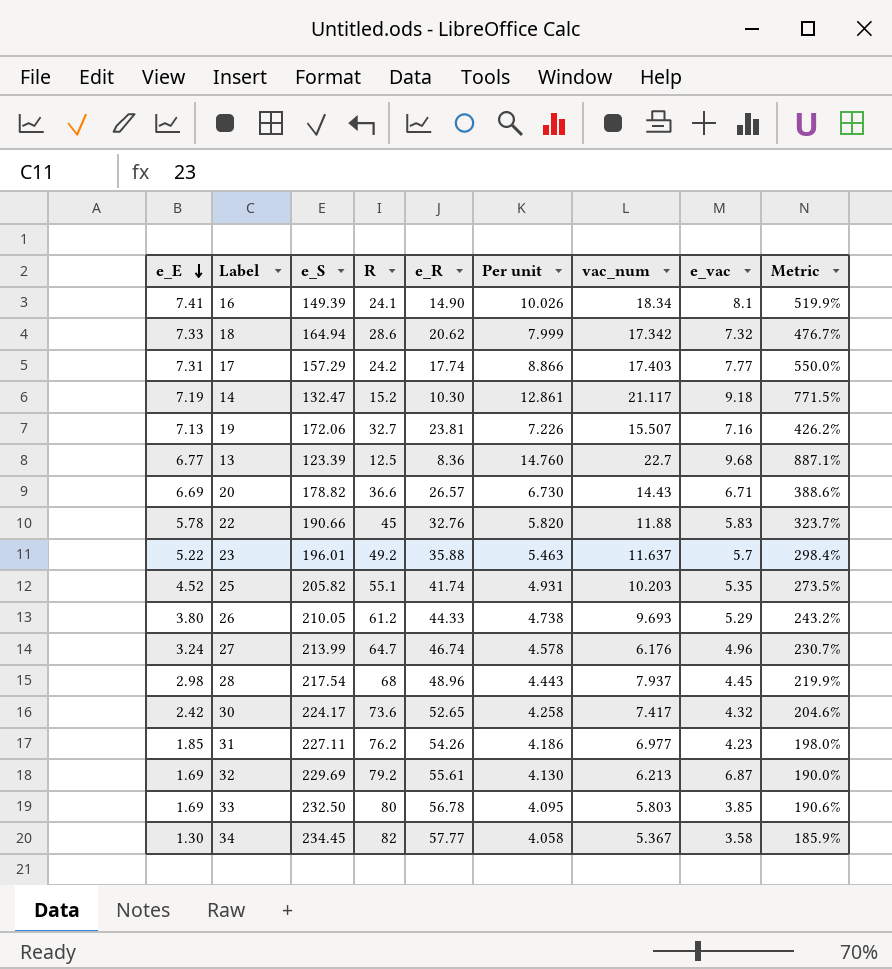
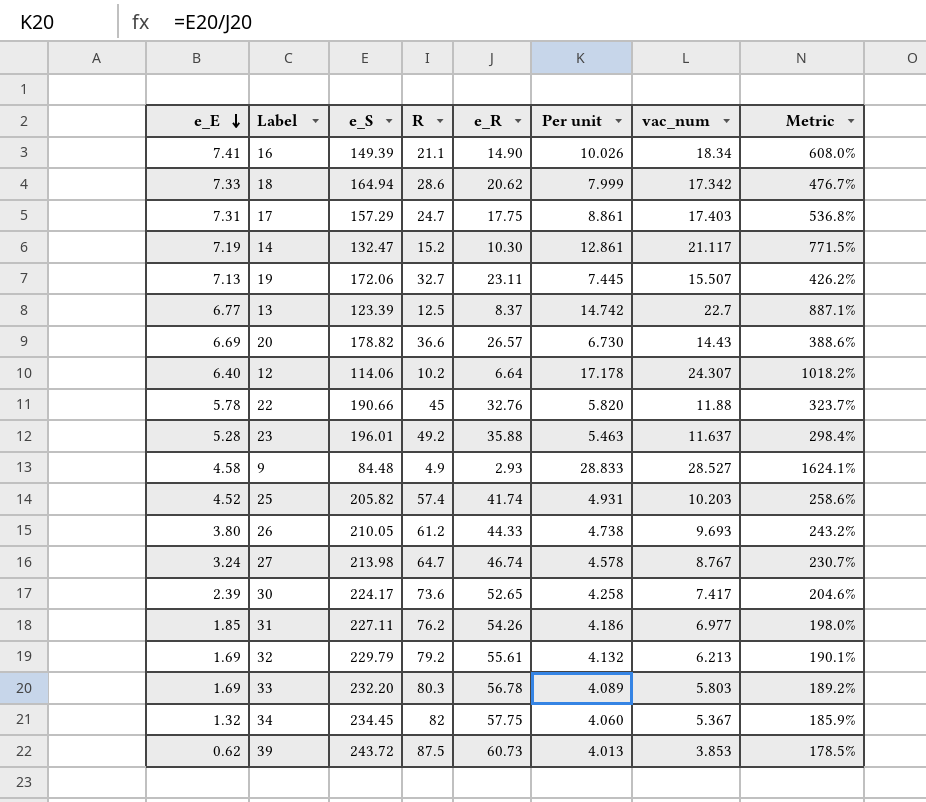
column e_vac | position: 8 -> none
row 28: 2.98 | 217.54 | 68 | 48.96 | 4.443 | 7.937 | 4.45 | 219.9% -> none
16 | R: 24.1 -> 21.1
16 | Metric: 519.9% -> 608.0%
17 | R: 24.2 -> 24.7
17 | e_R: 17.74 -> 17.75
17 | Per unit: 8.866 -> 8.861
17 | Metric: 550.0% -> 536.8%
19 | e_R: 23.81 -> 23.11
19 | Per unit: 7.226 -> 7.445
13 | e_R: 8.36 -> 8.37
13 | Per unit: 14.760 -> 14.742
row 12: none -> 6.40 | 114.06 | 10.2 | 6.64 | 17.178 | 24.307 | 1018.2%
23 | e_E: 5.22 -> 5.28
row 9: none -> 4.58 | 84.48 | 4.9 | 2.93 | 28.833 | 28.527 | 1624.1%
25 | R: 55.1 -> 57.4
25 | Metric: 273.5% -> 258.6%
27 | e_S: 213.99 -> 213.98
27 | vac_num: 6.176 -> 8.767
30 | e_E: 2.42 -> 2.39
32 | e_S: 229.69 -> 229.79
32 | Per unit: 4.130 -> 4.132
32 | Metric: 190.0% -> 190.1%
33 | e_S: 232.50 -> 232.20
33 | R: 80 -> 80.3
33 | Per unit: 4.095 -> 4.089
33 | Metric: 190.6% -> 189.2%
34 | e_E: 1.30 -> 1.32
34 | e_R: 57.77 -> 57.75
34 | Per unit: 4.058 -> 4.060
row 39: none -> 0.62 | 243.72 | 87.5 | 60.73 | 4.013 | 3.853 | 178.5%

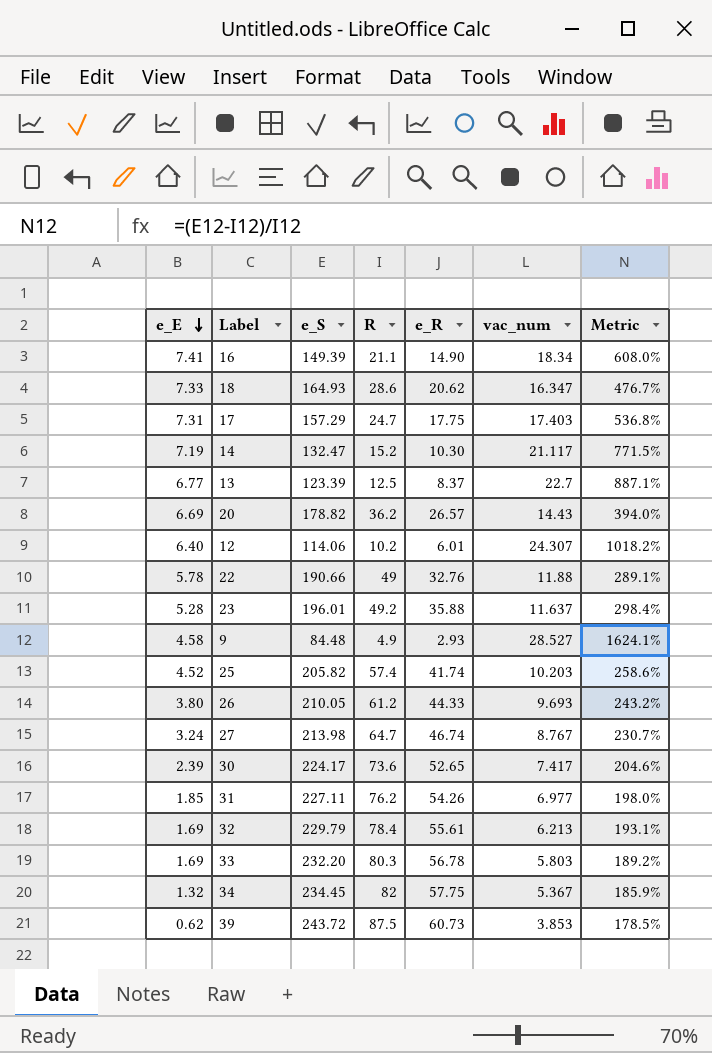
column Per unit | formula: [e_S] / [e_R] -> none
row 19: 7.13 | 172.06 | 32.7 | 23.11 | 7.445 | 15.507 | 426.2% -> none
18 | e_S: 164.94 -> 164.93
18 | vac_num: 17.342 -> 16.347
20 | R: 36.6 -> 36.2
20 | Metric: 388.6% -> 394.0%
12 | e_R: 6.64 -> 6.01
22 | R: 45 -> 49
22 | Metric: 323.7% -> 289.1%
32 | R: 79.2 -> 78.4
32 | Metric: 190.1% -> 193.1%

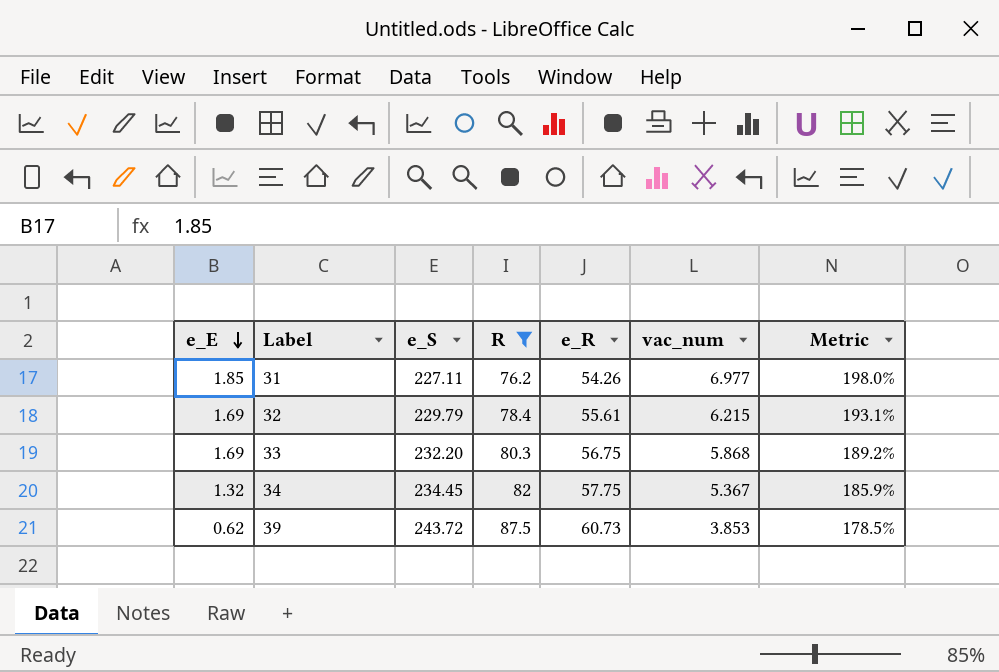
filter: none -> R >= 76.2
32 | vac_num: 6.213 -> 6.215
33 | e_R: 56.78 -> 56.75
33 | vac_num: 5.803 -> 5.868

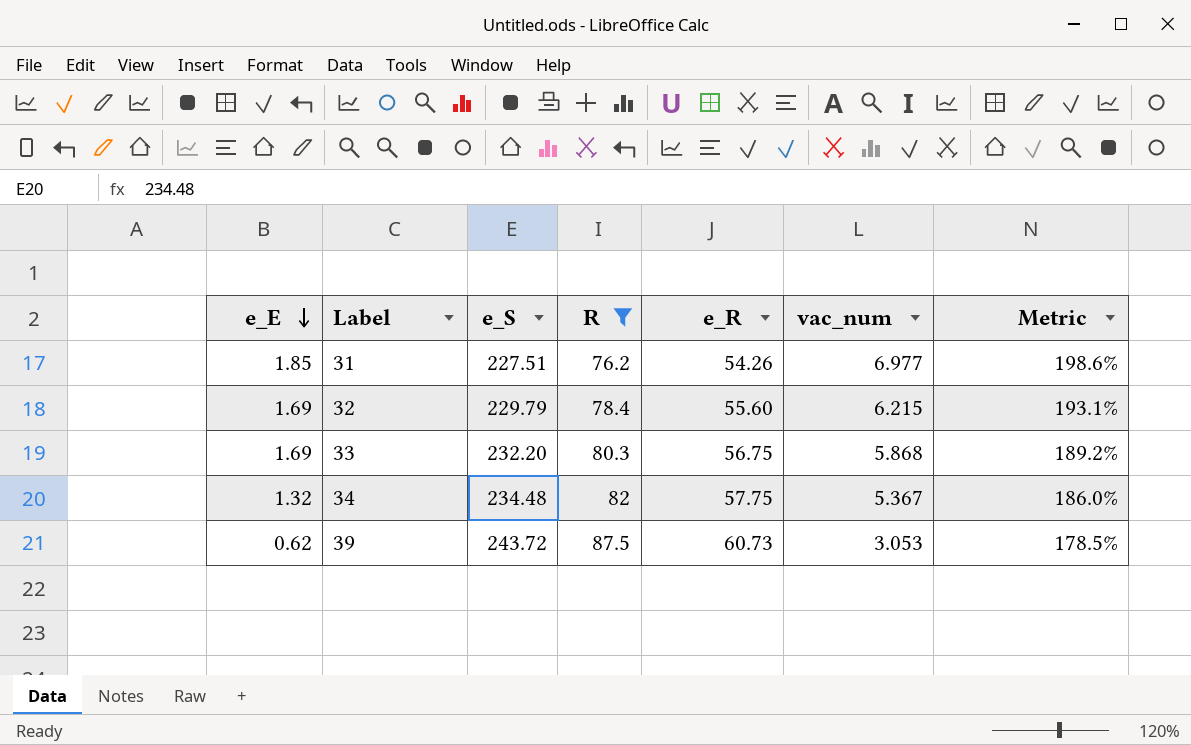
31 | e_S: 227.11 -> 227.51
31 | Metric: 198.0% -> 198.6%
32 | e_R: 55.61 -> 55.60
34 | e_S: 234.45 -> 234.48
34 | Metric: 185.9% -> 186.0%
39 | vac_num: 3.853 -> 3.053

